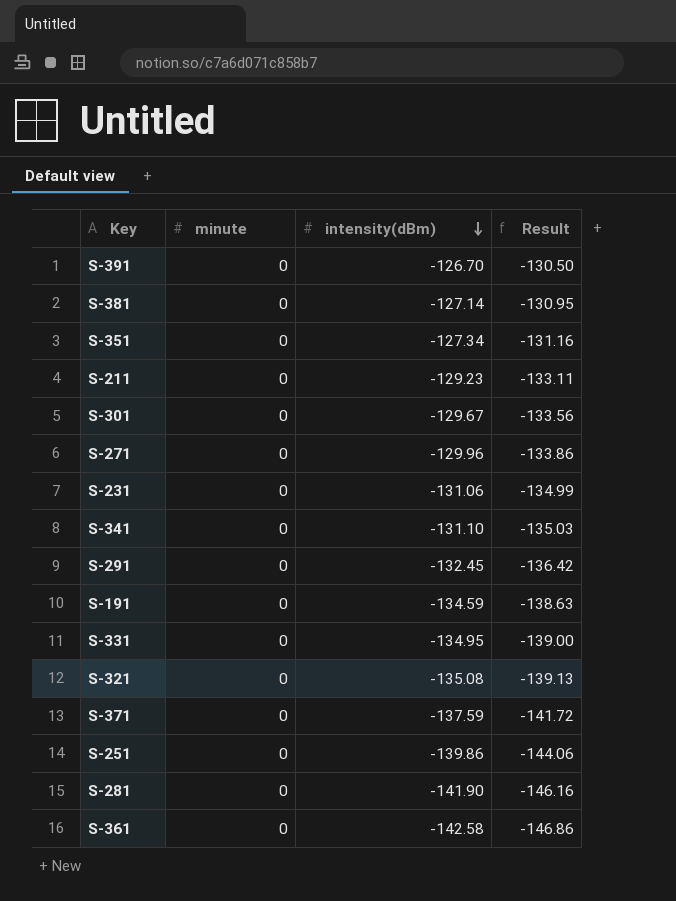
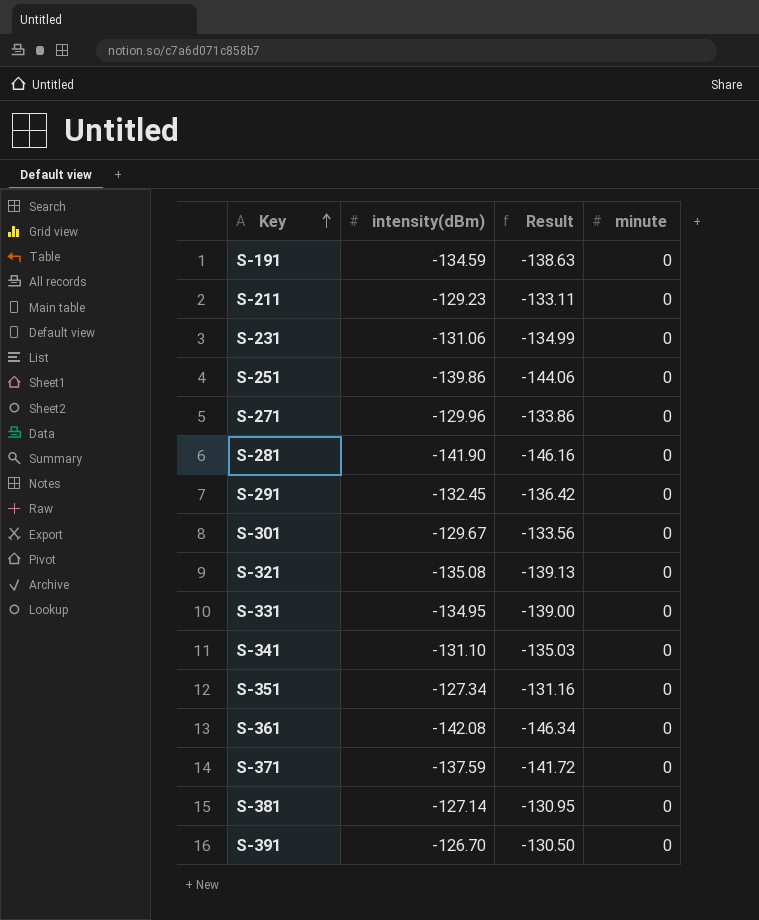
row order: intensity(dBm) descending -> Key ascending
column minute | position: 2 -> 4
S-361 | intensity(dBm): -142.58 -> -142.08
S-361 | Result: -146.86 -> -146.34

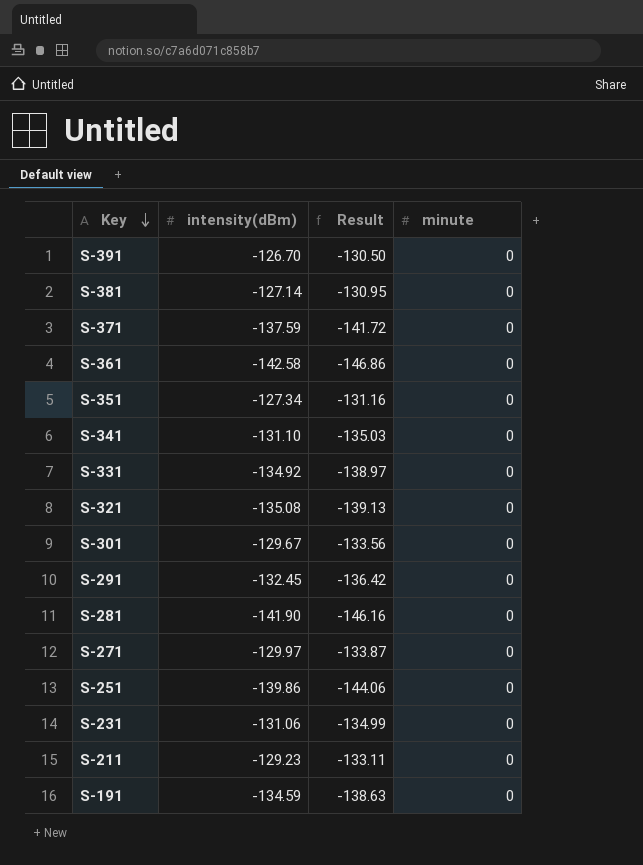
row order: Key ascending -> Key descending
S-361 | intensity(dBm): -142.08 -> -142.58
S-361 | Result: -146.34 -> -146.86
S-331 | intensity(dBm): -134.95 -> -134.92
S-331 | Result: -139.00 -> -138.97
S-271 | intensity(dBm): -129.96 -> -129.97
S-271 | Result: -133.86 -> -133.87

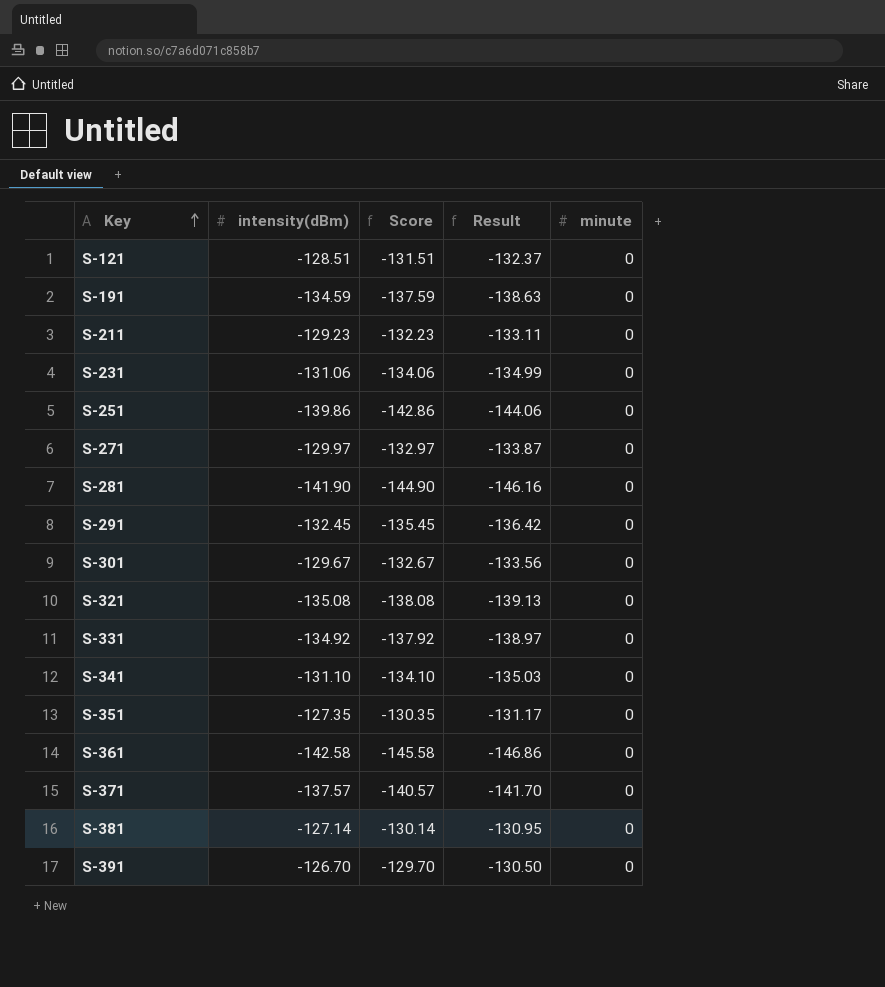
row order: Key descending -> Key ascending
column Score | formula: none -> [intensity(dBm)] - 3
row S-121: none -> -128.51 | -131.51 | -132.37 | 0
S-351 | intensity(dBm): -127.34 -> -127.35
S-351 | Result: -131.16 -> -131.17
S-371 | intensity(dBm): -137.59 -> -137.57
S-371 | Result: -141.72 -> -141.70

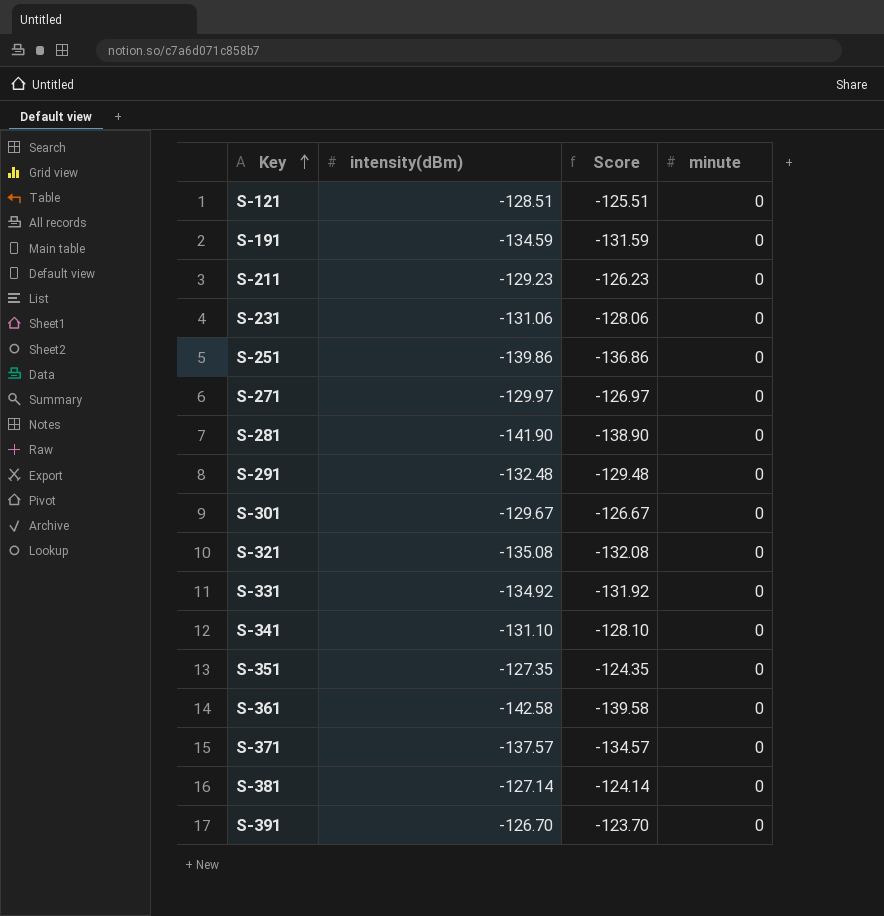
column Result | formula: [intensity(dBm)] * 1.03 -> none
column Score | formula: [intensity(dBm)] - 3 -> [intensity(dBm)] + 3
S-291 | intensity(dBm): -132.45 -> -132.48

